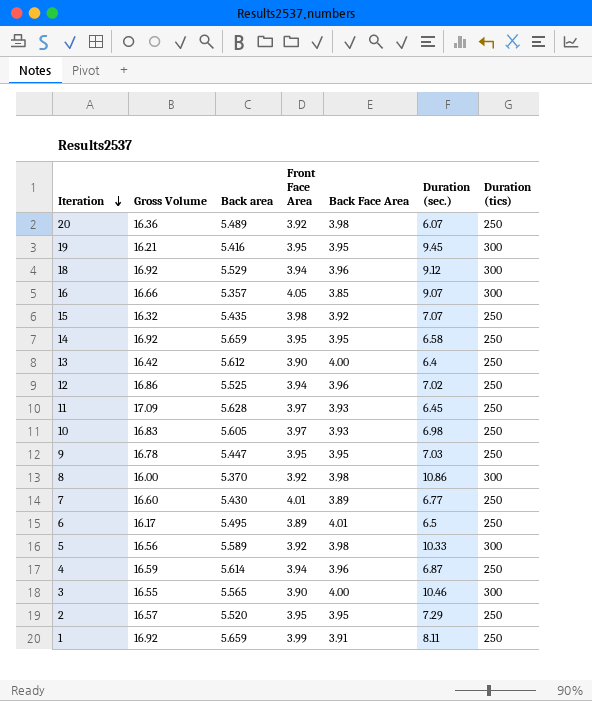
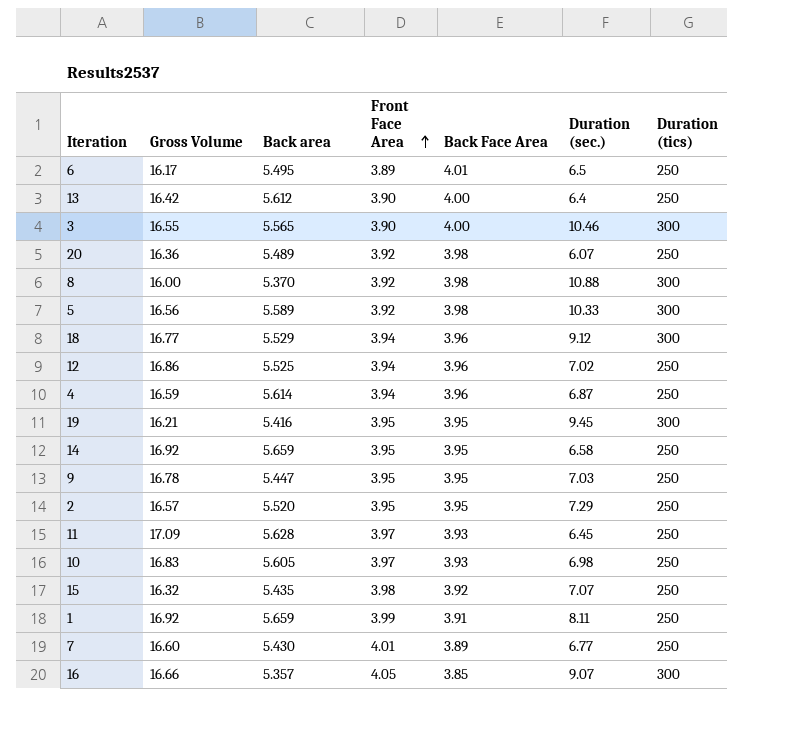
row order: Iteration descending -> Front Face Area ascending
8 | Duration (sec.): 10.86 -> 10.88
18 | Gross Volume: 16.92 -> 16.77

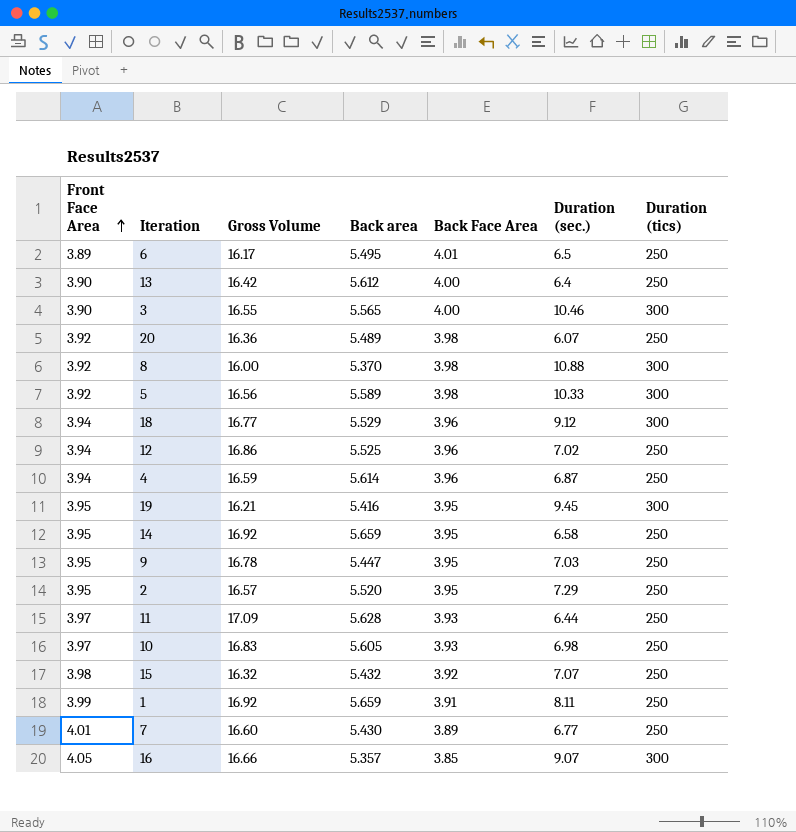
column Front Face Area | position: 4 -> 1
11 | Duration (sec.): 6.45 -> 6.44
15 | Back area: 5.435 -> 5.432

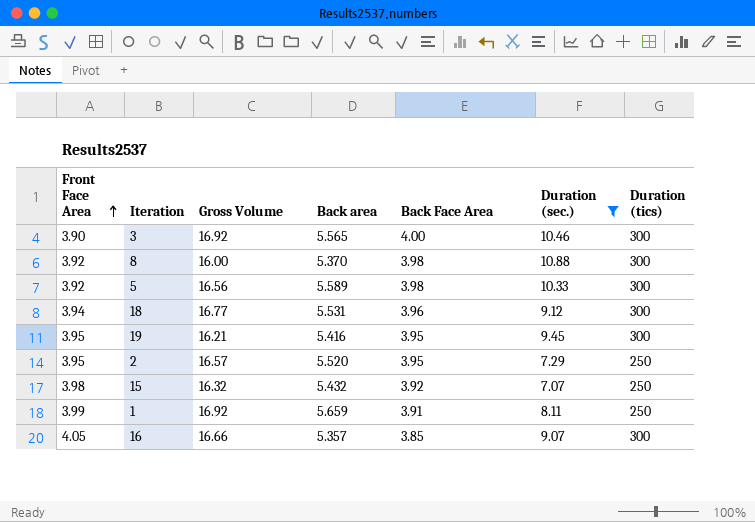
filter: none -> Duration (sec.) >= 7.07
3 | Gross Volume: 16.55 -> 16.92
18 | Back area: 5.529 -> 5.531

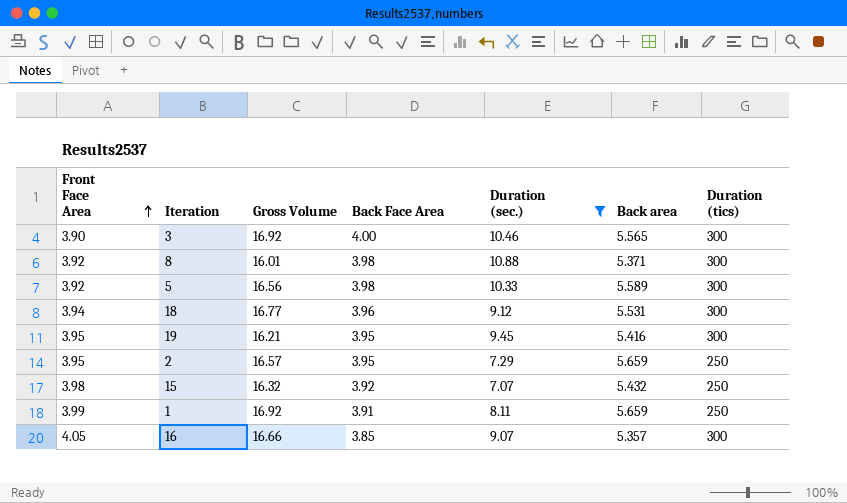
column Back area | position: 4 -> 6
8 | Gross Volume: 16.00 -> 16.01
8 | Back area: 5.370 -> 5.371
2 | Back area: 5.520 -> 5.659

